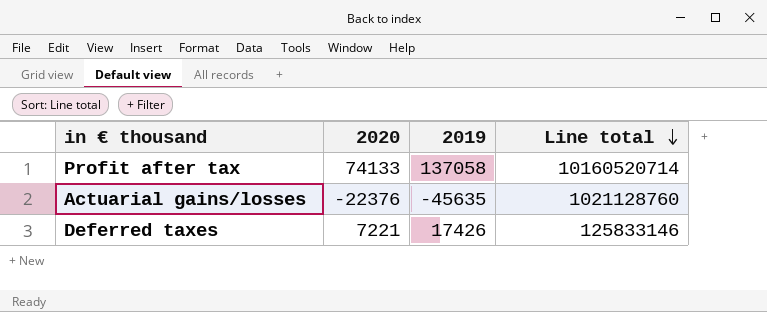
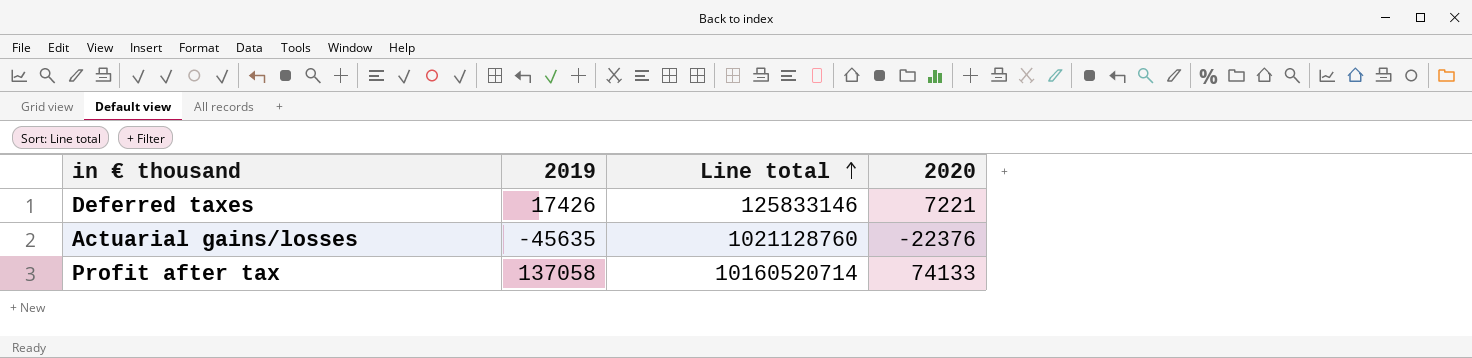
row order: Line total descending -> Line total ascending
column 2020 | position: 2 -> 4

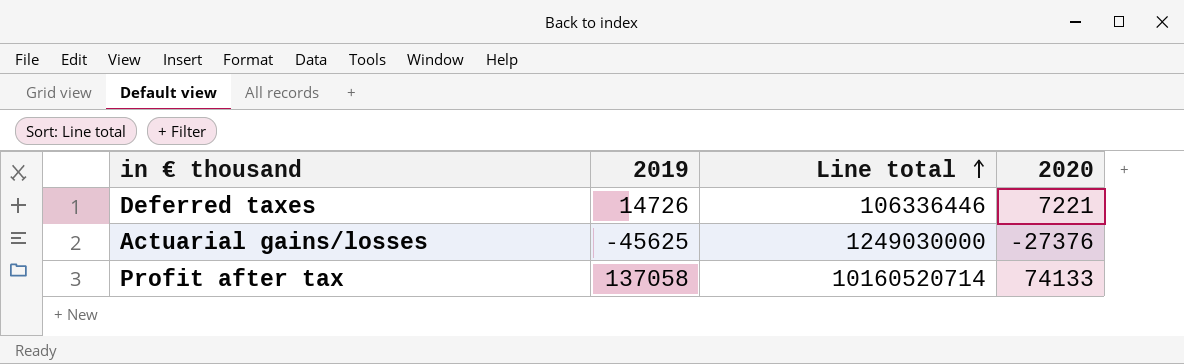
Deferred taxes | 2019: 17426 -> 14726
Deferred taxes | Line total: 125833146 -> 106336446
Actuarial gains/losses | 2019: -45635 -> -45625
Actuarial gains/losses | Line total: 1021128760 -> 1249030000
Actuarial gains/losses | 2020: -22376 -> -27376

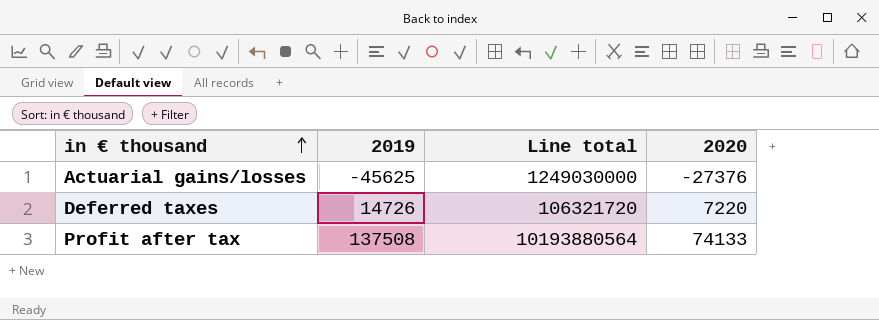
row order: Line total ascending -> in € thousand ascending
Deferred taxes | Line total: 106336446 -> 106321720
Deferred taxes | 2020: 7221 -> 7220
Profit after tax | 2019: 137058 -> 137508
Profit after tax | Line total: 10160520714 -> 10193880564

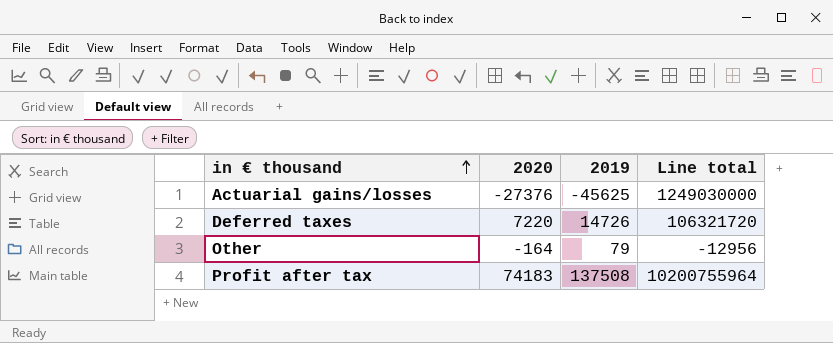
column 2020 | position: 4 -> 2
row Other: none -> -164 | 79 | -12956
Profit after tax | 2020: 74133 -> 74183
Profit after tax | Line total: 10193880564 -> 10200755964

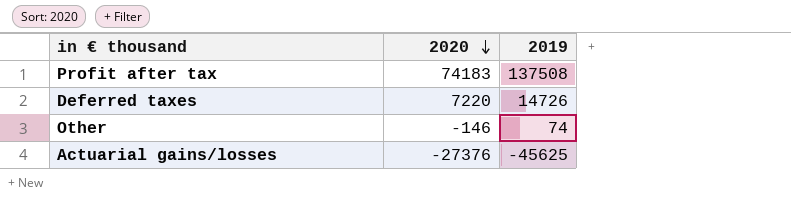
row order: in € thousand ascending -> 2020 descending
column Line total | formula: [2020] * [2019] -> none
Other | 2020: -164 -> -146
Other | 2019: 79 -> 74

